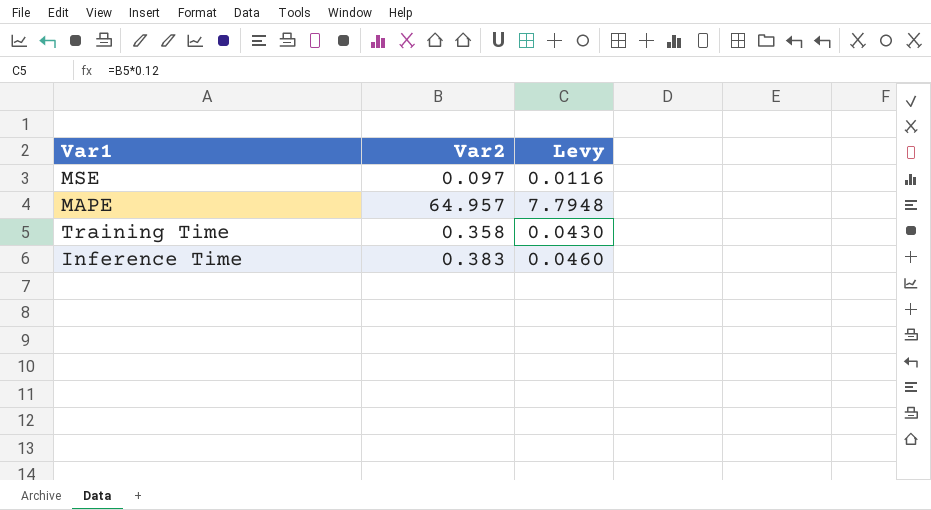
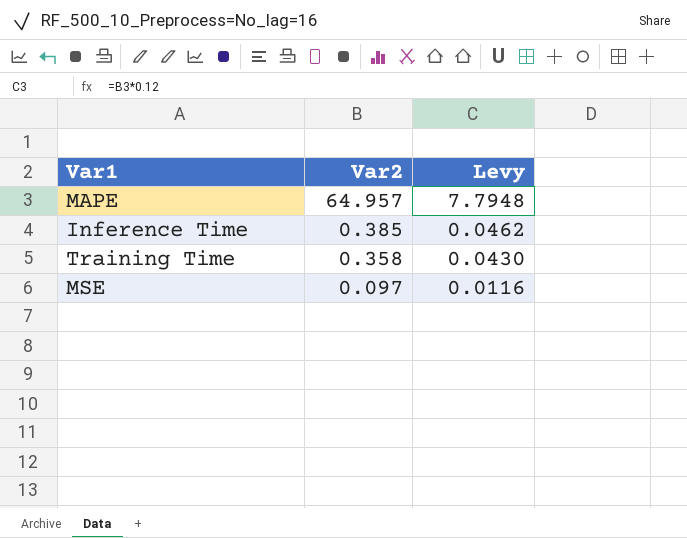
row order: none -> Var2 descending
Inference Time | Var2: 0.383 -> 0.385
Inference Time | Levy: 0.0460 -> 0.0462

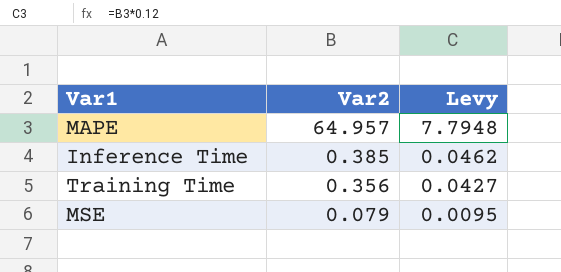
Training Time | Var2: 0.358 -> 0.356
Training Time | Levy: 0.0430 -> 0.0427
MSE | Var2: 0.097 -> 0.079
MSE | Levy: 0.0116 -> 0.0095

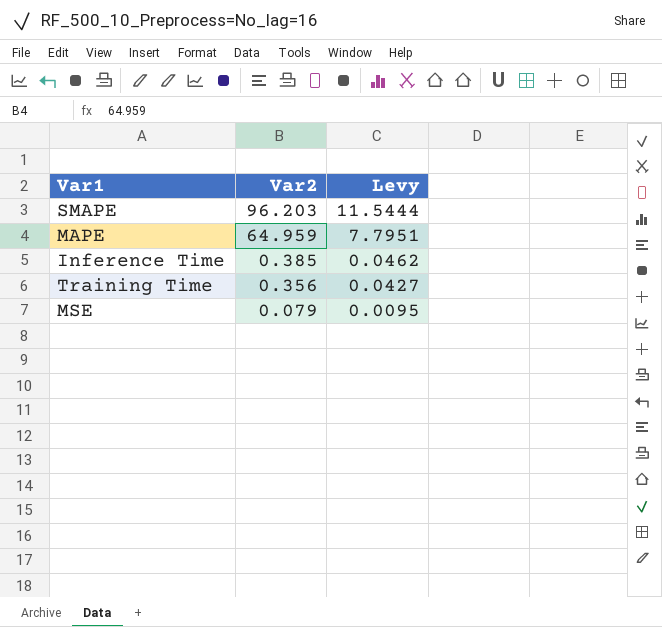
row SMAPE: none -> 96.203 | 11.5444
MAPE | Var2: 64.957 -> 64.959
MAPE | Levy: 7.7948 -> 7.7951

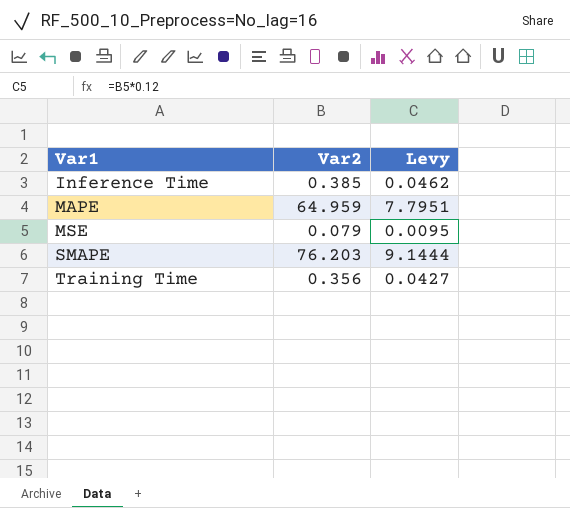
row order: Var2 descending -> Var1 ascending
SMAPE | Var2: 96.203 -> 76.203
SMAPE | Levy: 11.5444 -> 9.1444

